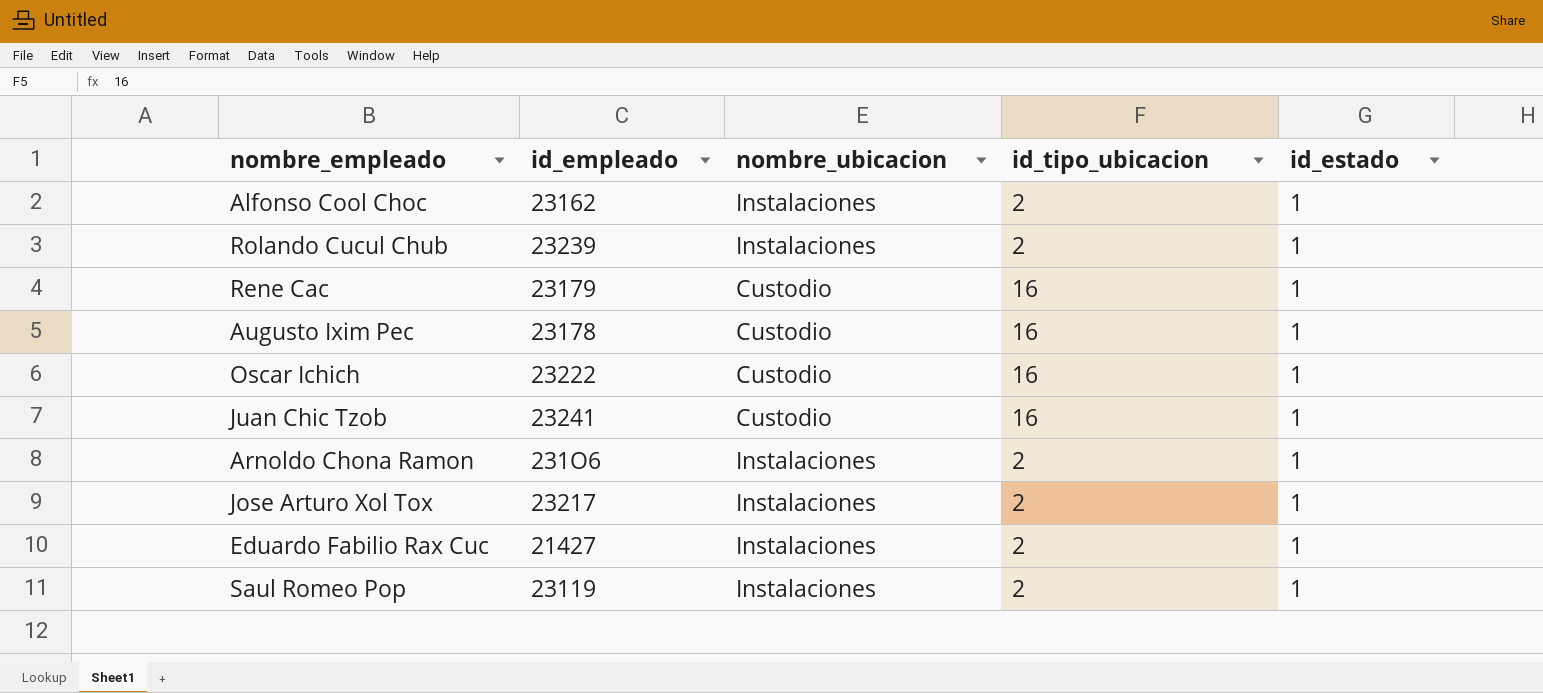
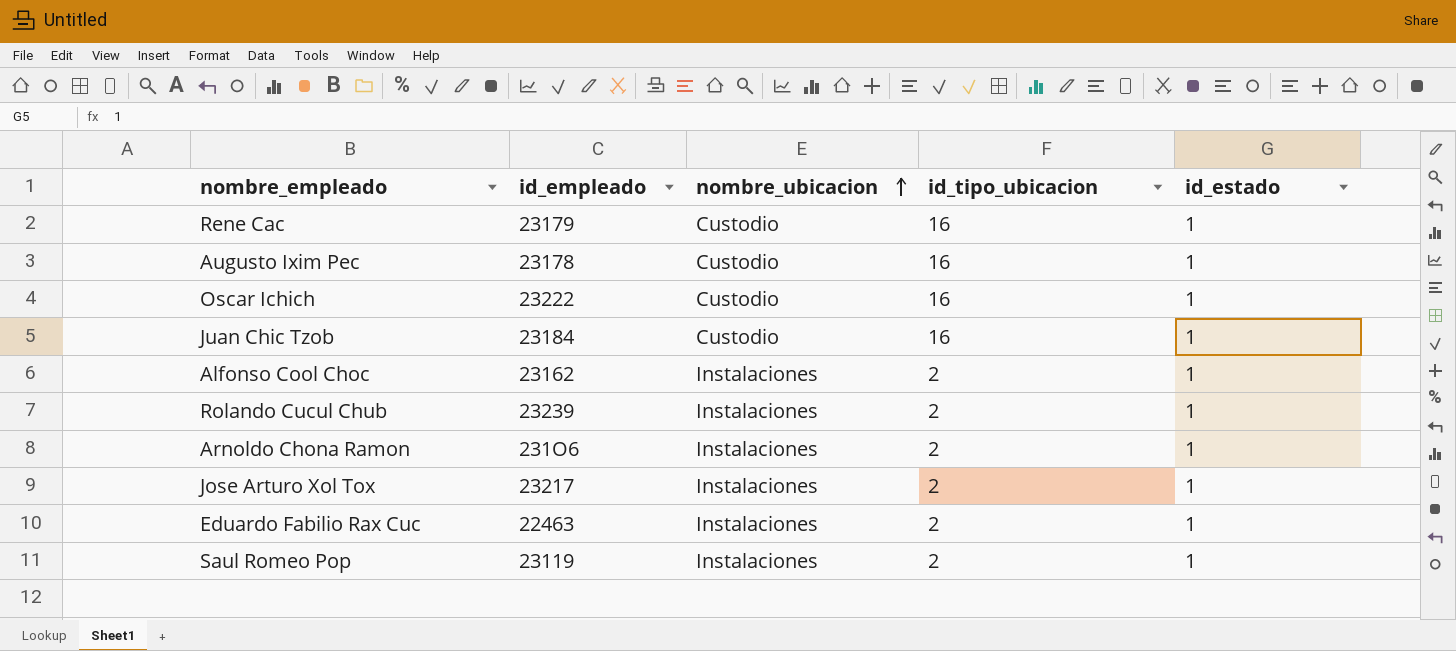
row order: none -> nombre_ubicacion ascending
Juan Chic Tzob | id_empleado: 23241 -> 23184
Eduardo Fabilio Rax Cuc | id_empleado: 21427 -> 22463

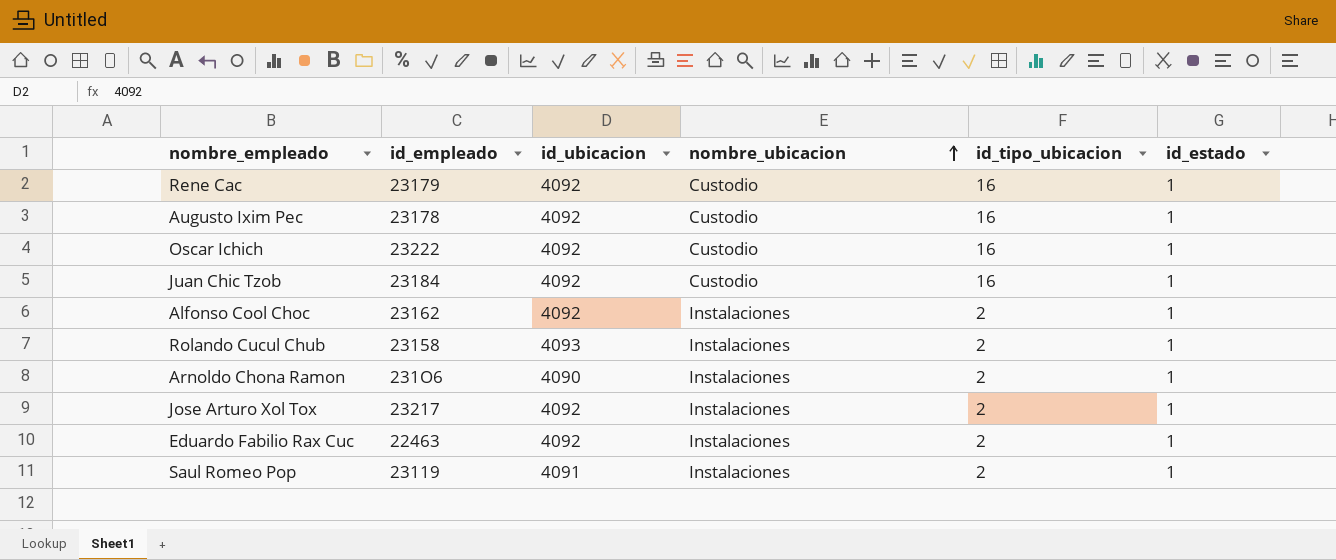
column id_ubicacion | position: none -> 3
Rolando Cucul Chub | id_empleado: 23239 -> 23158

